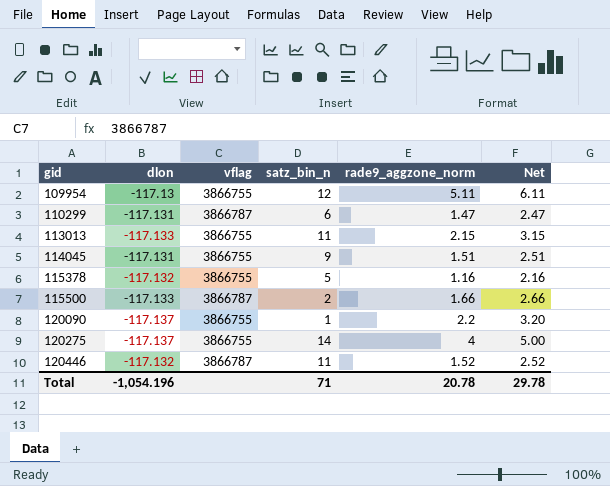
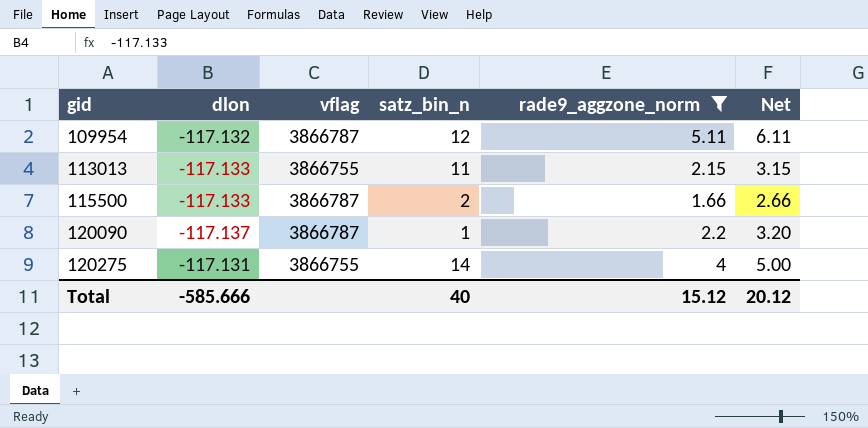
filter: none -> rade9_aggzone_norm >= 1.66
109954 | dlon: -117.13 -> -117.132
109954 | vflag: 3866755 -> 3866787
120090 | vflag: 3866755 -> 3866787
120275 | dlon: -117.137 -> -117.131
Total | dlon: -1,054.196 -> -585.666
Total | satz_bin_n: 71 -> 40
Total | rade9_aggzone_norm: 20.78 -> 15.12
Total | Net: 29.78 -> 20.12

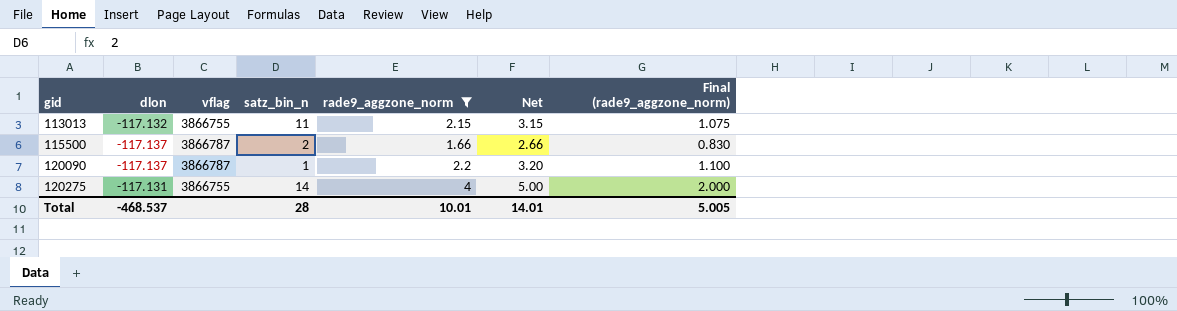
column Final (rade9_aggzone_norm) | formula: none -> [rade9_aggzone_norm] * 0.5
row 109954: -117.132 | 3866787 | 12 | 5.11 | 6.11 -> none
113013 | dlon: -117.133 -> -117.132
115500 | dlon: -117.133 -> -117.137
Total | dlon: -585.666 -> -468.537
Total | satz_bin_n: 40 -> 28
Total | rade9_aggzone_norm: 15.12 -> 10.01
Total | Net: 20.12 -> 14.01

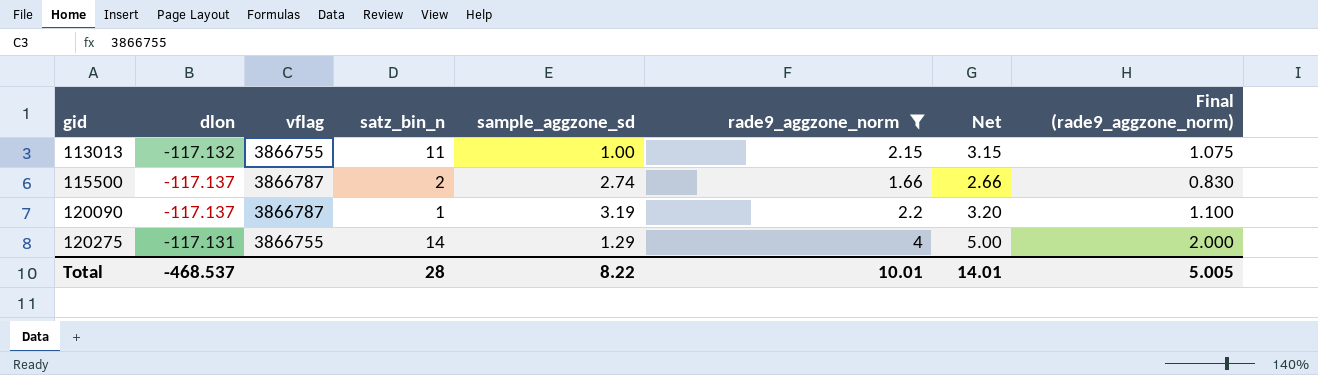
column sample_aggzone_sd | position: none -> 5

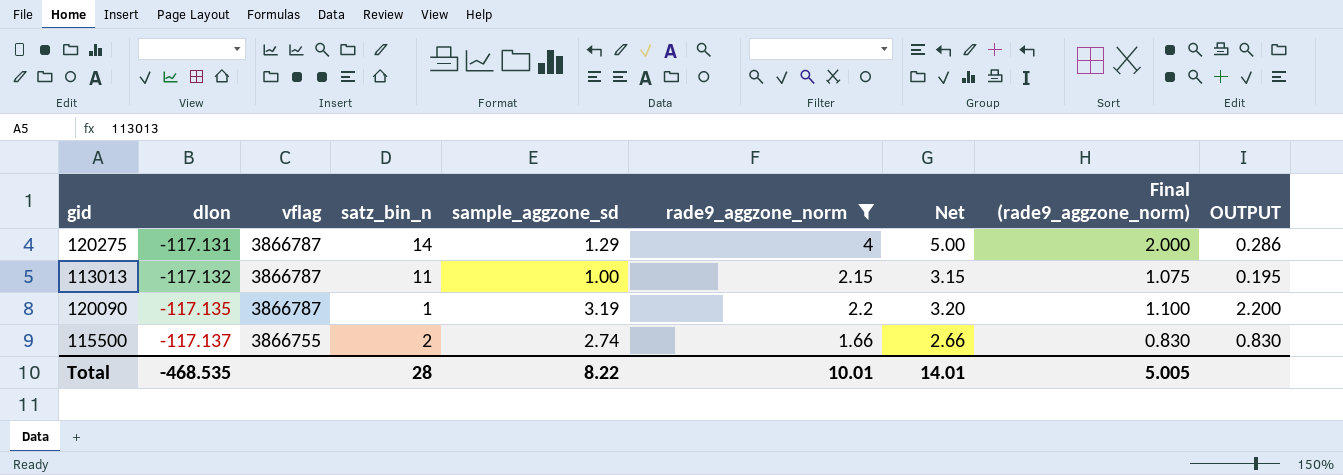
row order: gid ascending -> dlon descending
column OUTPUT | formula: none -> [rade9_aggzone_norm] / [satz_bin_n]
120275 | vflag: 3866755 -> 3866787
113013 | vflag: 3866755 -> 3866787
120090 | dlon: -117.137 -> -117.135
115500 | vflag: 3866787 -> 3866755
Total | dlon: -468.537 -> -468.535

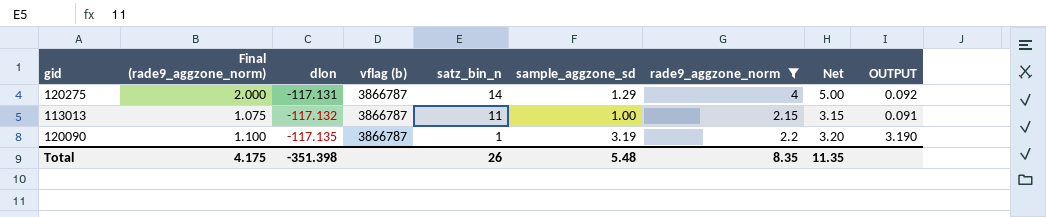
column Final (rade9_aggzone_norm) | position: 8 -> 2
column name: vflag -> vflag (b)
column OUTPUT | formula: [rade9_aggzone_norm] / [satz_bin_n] -> [sample_aggzone_sd] / [satz_bin_n]
row 115500: -117.137 | 3866755 | 2 | 2.74 | 1.66 | 2.66 | 0.830 | 0.830 -> none
Total | Final (rade9_aggzone_norm): 5.005 -> 4.175
Total | dlon: -468.535 -> -351.398
Total | satz_bin_n: 28 -> 26
Total | sample_aggzone_sd: 8.22 -> 5.48
Total | rade9_aggzone_norm: 10.01 -> 8.35
Total | Net: 14.01 -> 11.35

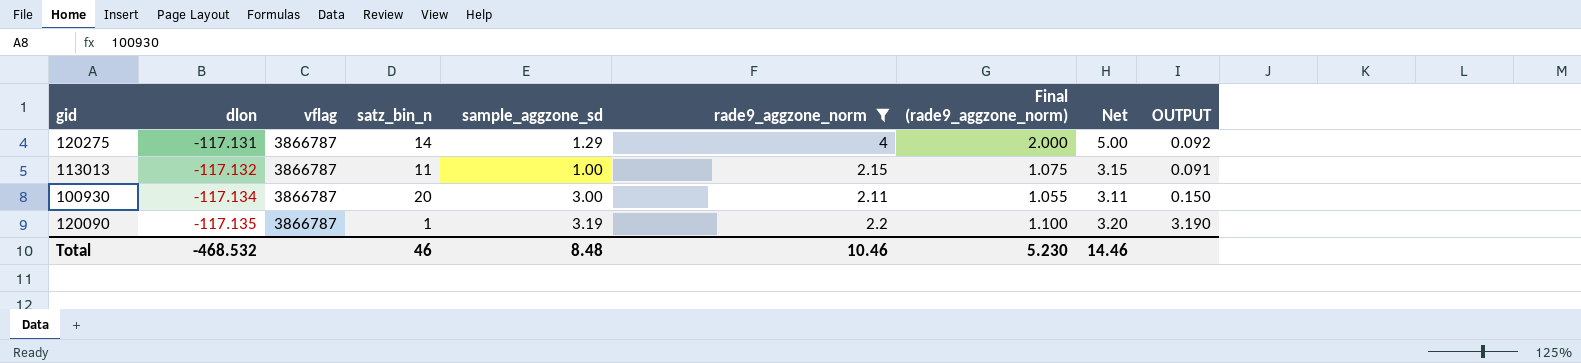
column name: vflag (b) -> vflag
column Final (rade9_aggzone_norm) | position: 2 -> 7
row 100930: none -> -117.134 | 3866787 | 20 | 3.00 | 2.11 | 1.055 | 3.11 | 0.150
Total | dlon: -351.398 -> -468.532
Total | satz_bin_n: 26 -> 46
Total | sample_aggzone_sd: 5.48 -> 8.48
Total | rade9_aggzone_norm: 8.35 -> 10.46
Total | Final (rade9_aggzone_norm): 4.175 -> 5.230
Total | Net: 11.35 -> 14.46

